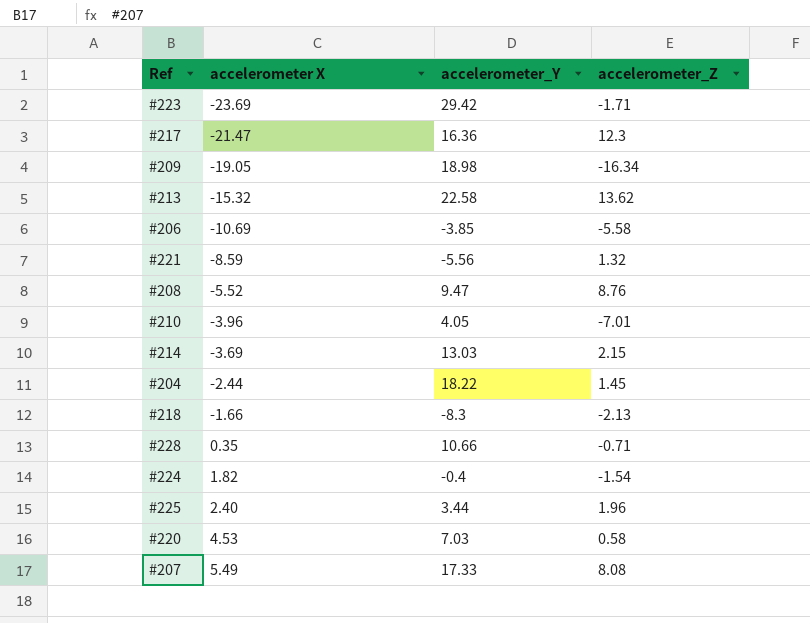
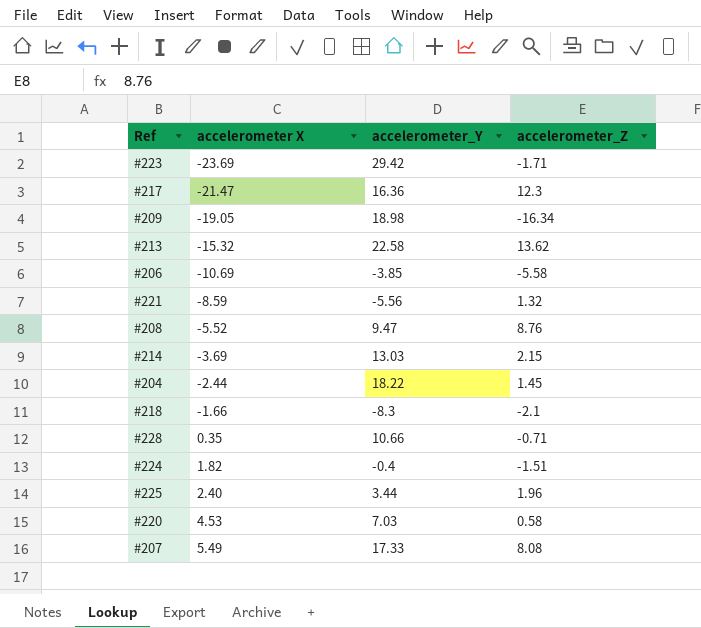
row #210: -3.96 | 4.05 | -7.01 -> none
#218 | accelerometer_Z: -2.13 -> -2.1
#224 | accelerometer_Z: -1.54 -> -1.51

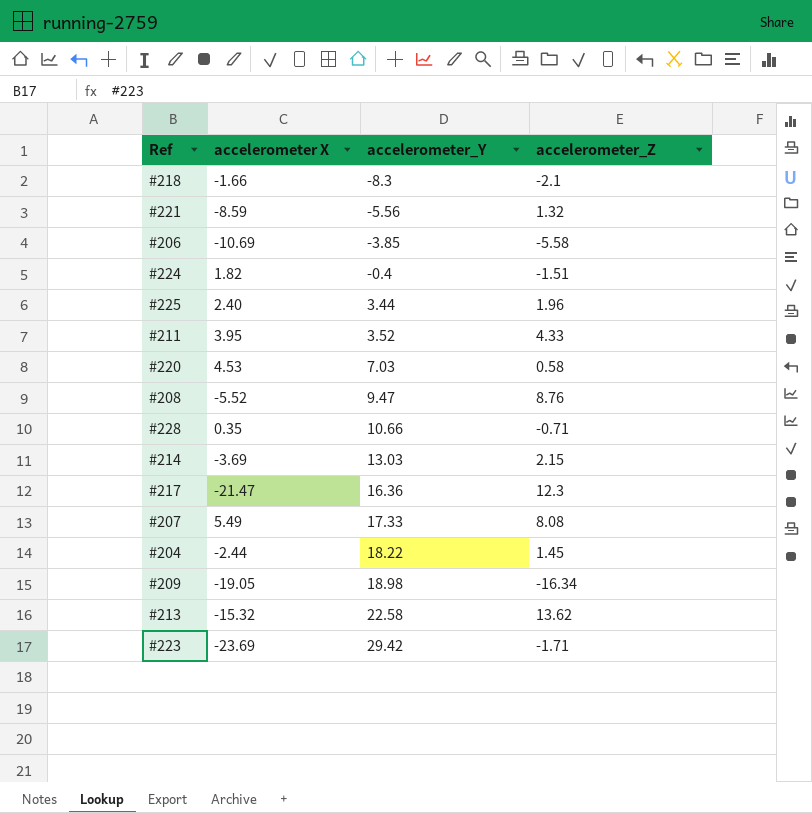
row order: accelerometer X ascending -> accelerometer_Y ascending
row #211: none -> 3.95 | 3.52 | 4.33

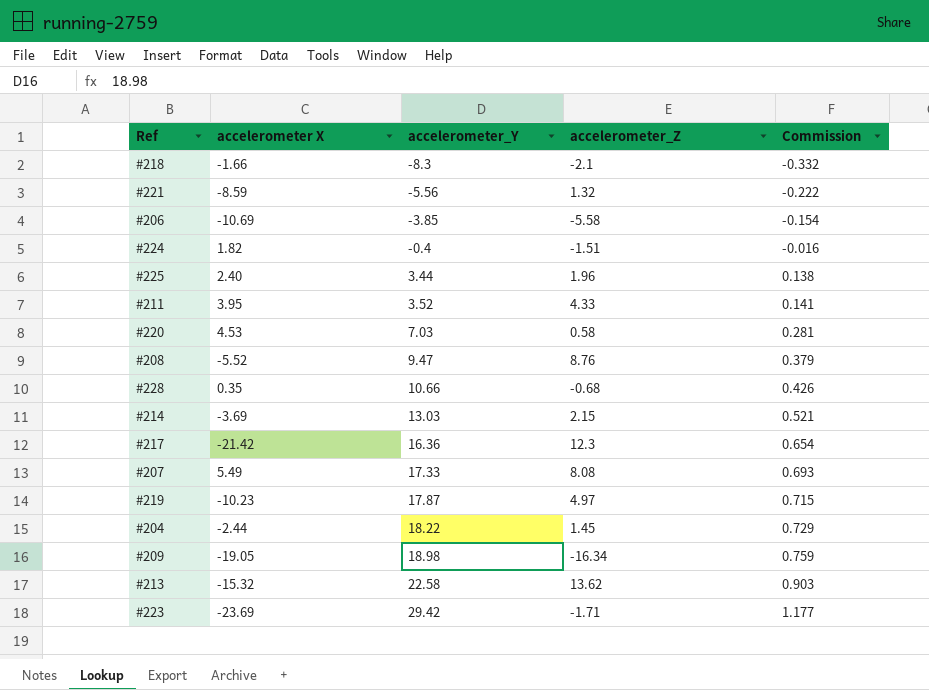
column Commission | formula: none -> [accelerometer_Y] * 0.04
#228 | accelerometer_Z: -0.71 -> -0.68
#217 | accelerometer X: -21.47 -> -21.42
row #219: none -> -10.23 | 17.87 | 4.97 | 0.715

